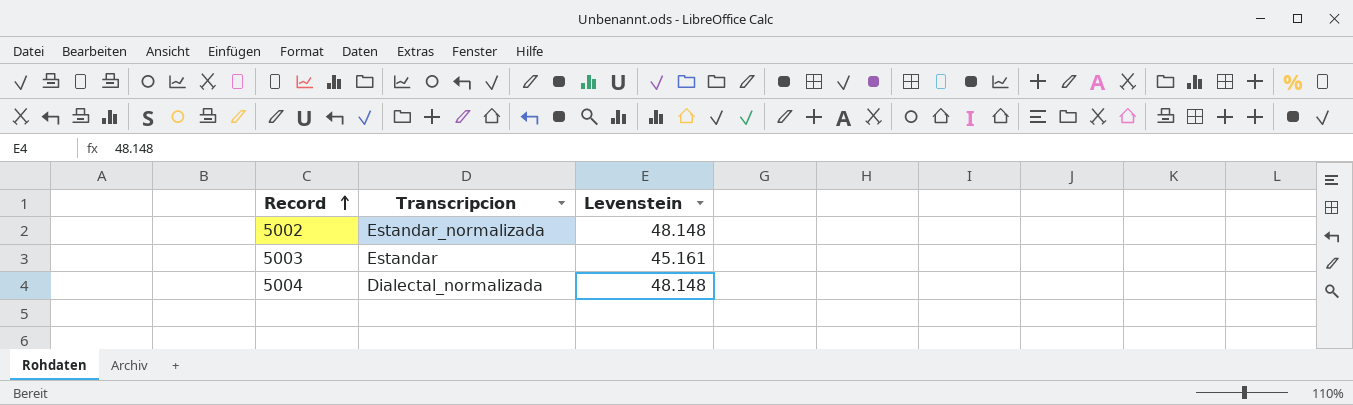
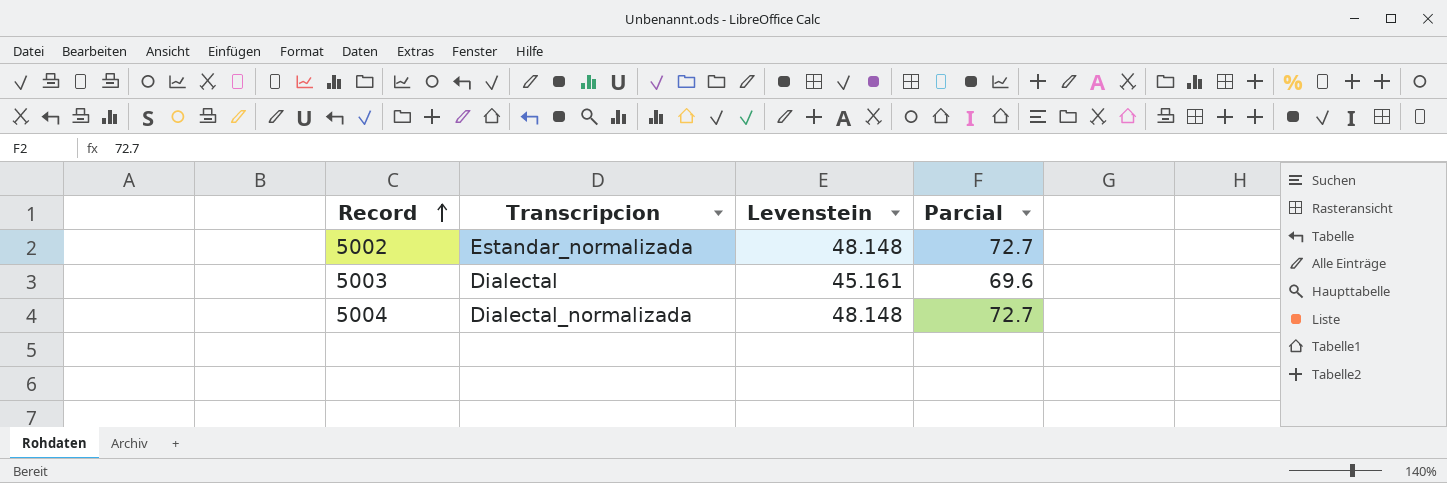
column Parcial | position: none -> 4
5003 | Transcripcion: Estandar -> Dialectal

